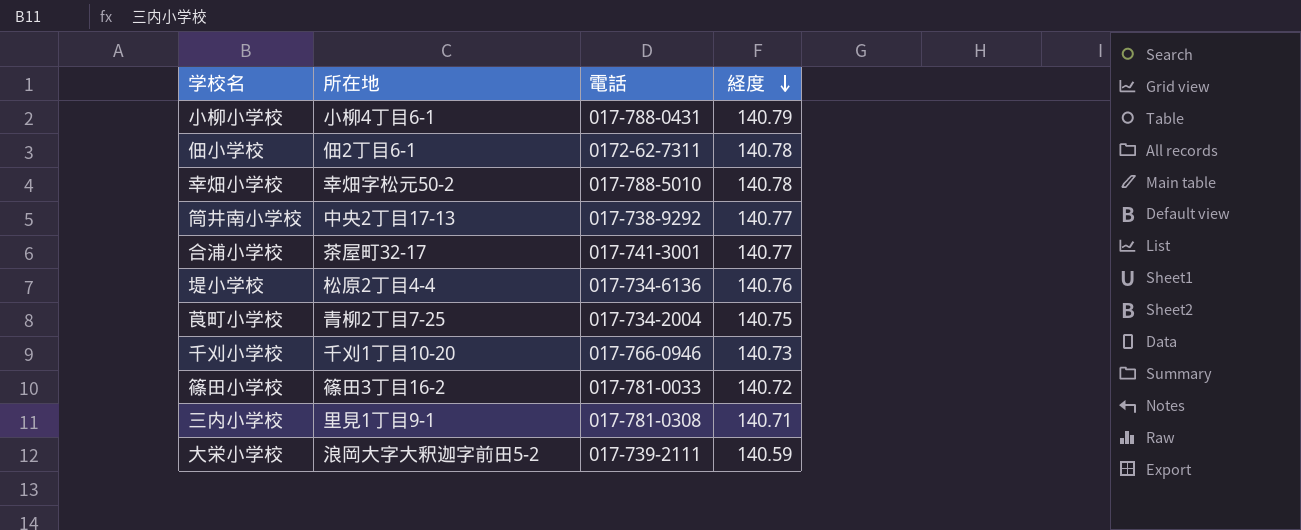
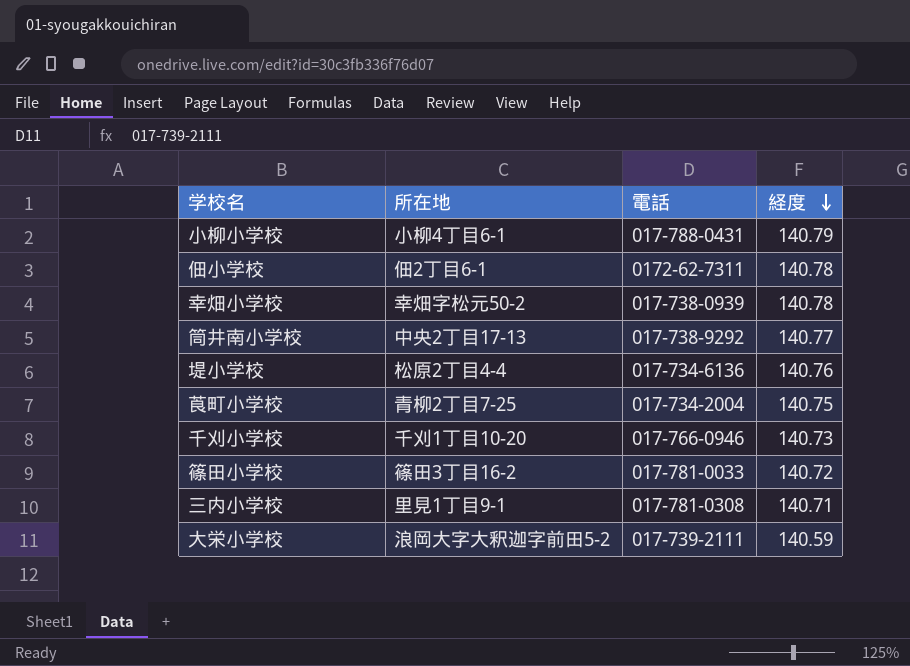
row 合浦小学校: 茶屋町32-17 | 017-741-3001 | 140.77 -> none
幸畑小学校 | 電話: 017-788-5010 -> 017-738-0939

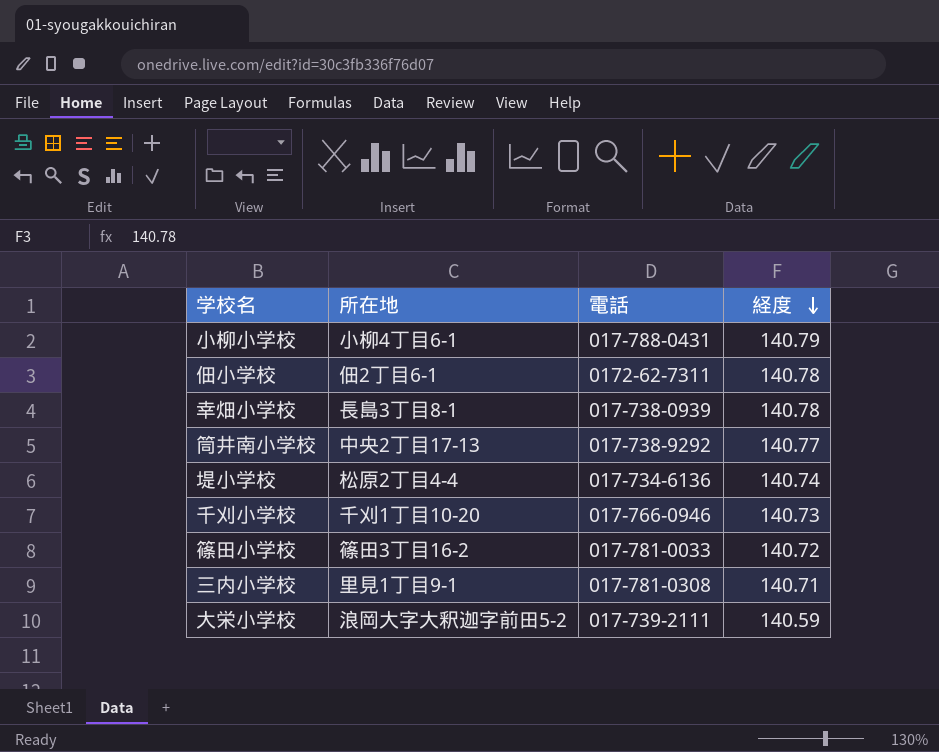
row 莨町小学校: 青柳2丁目7-25 | 017-734-2004 | 140.75 -> none
幸畑小学校 | 所在地: 幸畑字松元50-2 -> 長島3丁目8-1
堤小学校 | 経度: 140.76 -> 140.74

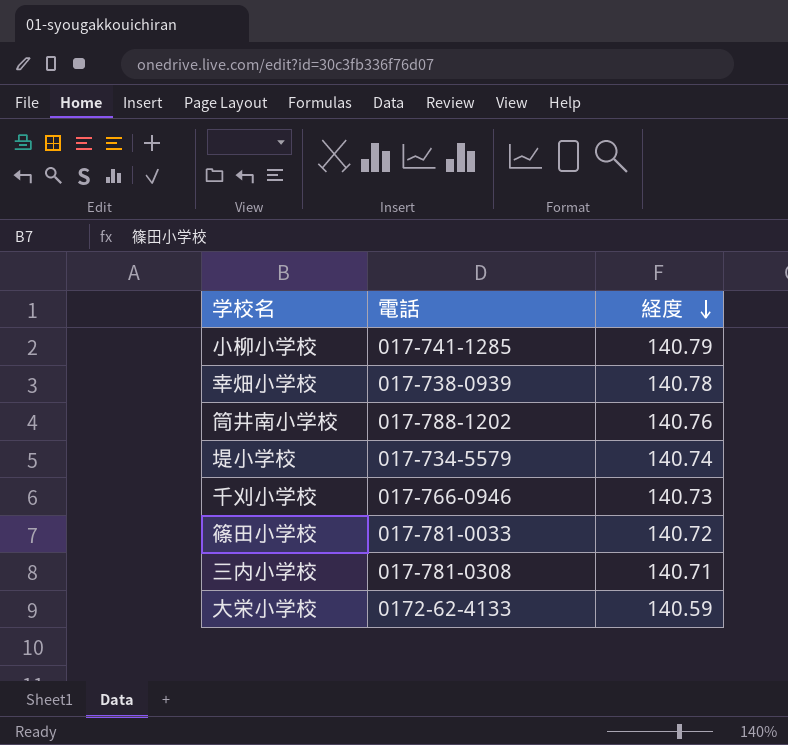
column 所在地 | position: 2 -> none
row 佃小学校: 佃2丁目6-1 | 0172-62-7311 | 140.78 -> none
小柳小学校 | 電話: 017-788-0431 -> 017-741-1285
筒井南小学校 | 電話: 017-738-9292 -> 017-788-1202
筒井南小学校 | 経度: 140.77 -> 140.76
堤小学校 | 電話: 017-734-6136 -> 017-734-5579
大栄小学校 | 電話: 017-739-2111 -> 0172-62-4133

